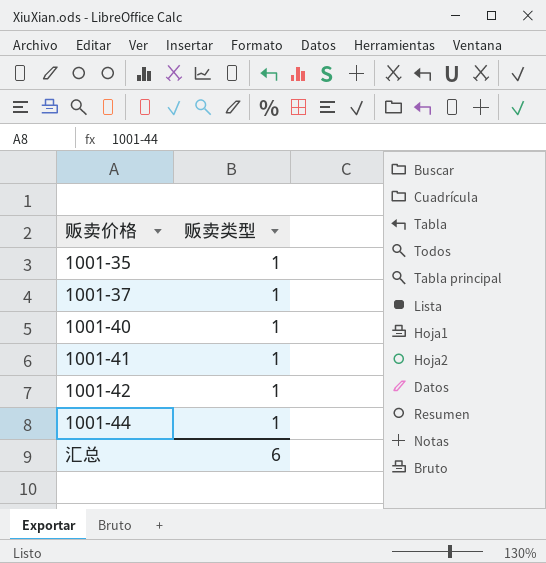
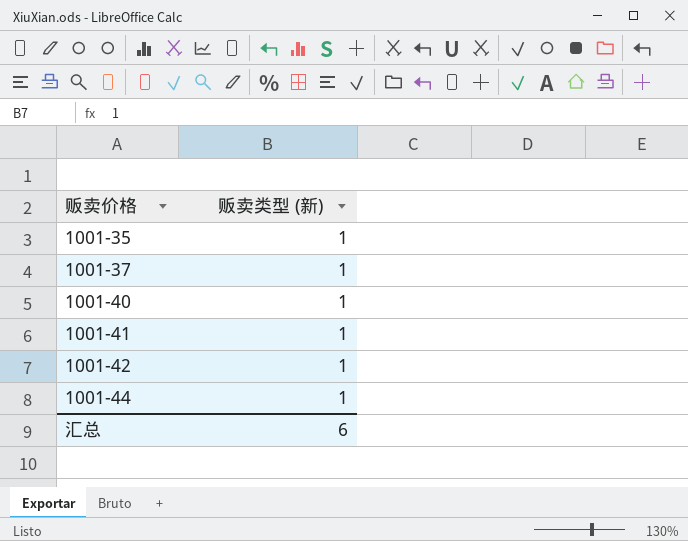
column name: 贩卖类型 -> 贩卖类型 (新)

